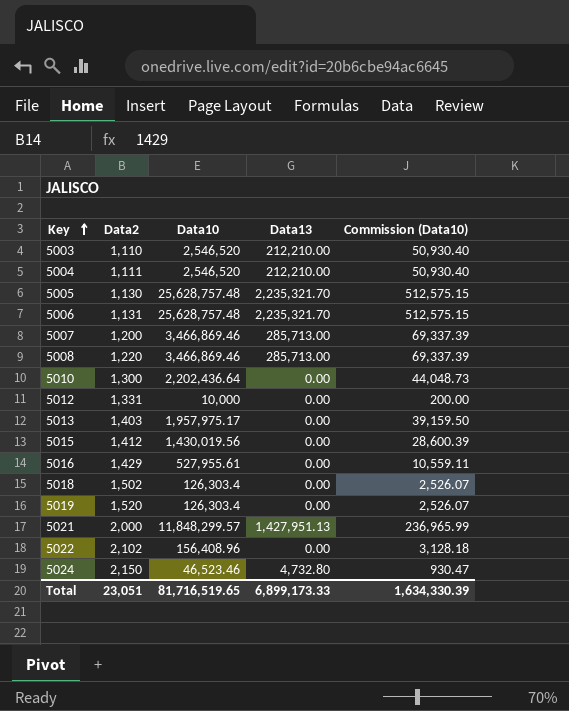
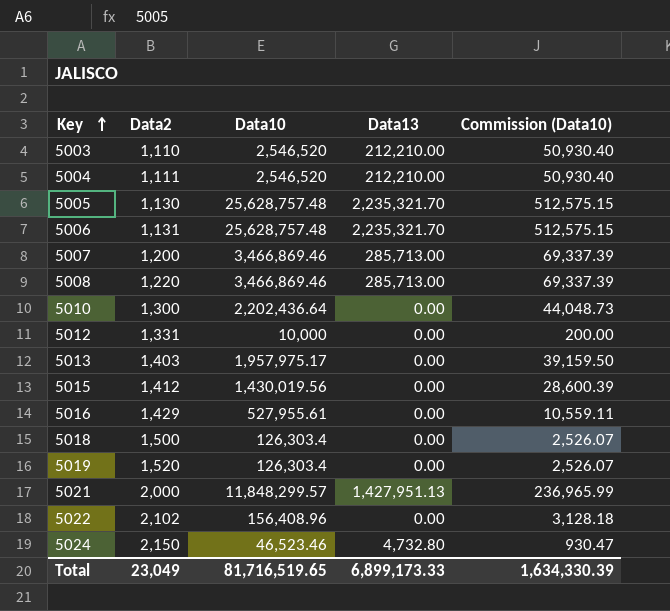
5018 | Data2: 1,502 -> 1,500
Total | Data2: 23,051 -> 23,049

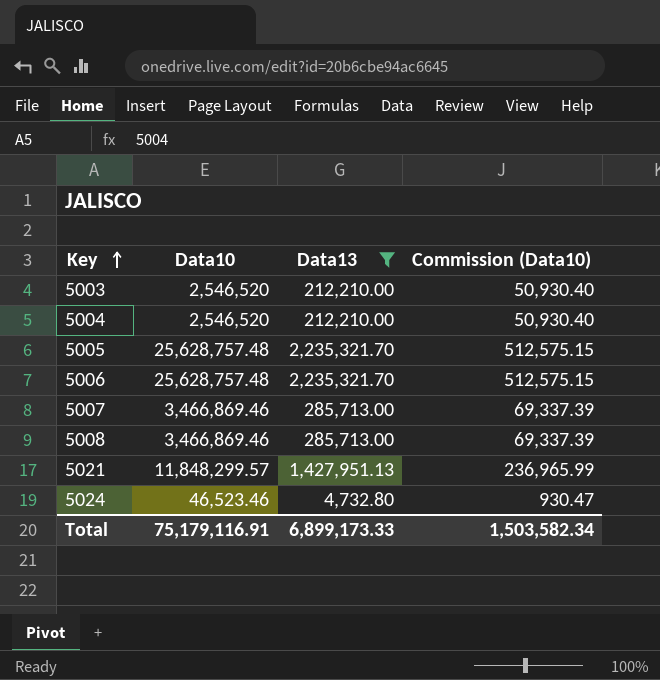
filter: none -> Data13 != 0.00
column Data2 | position: 2 -> none
Total | Data10: 81,716,519.65 -> 75,179,116.91
Total | Commission (Data10): 1,634,330.39 -> 1,503,582.34

